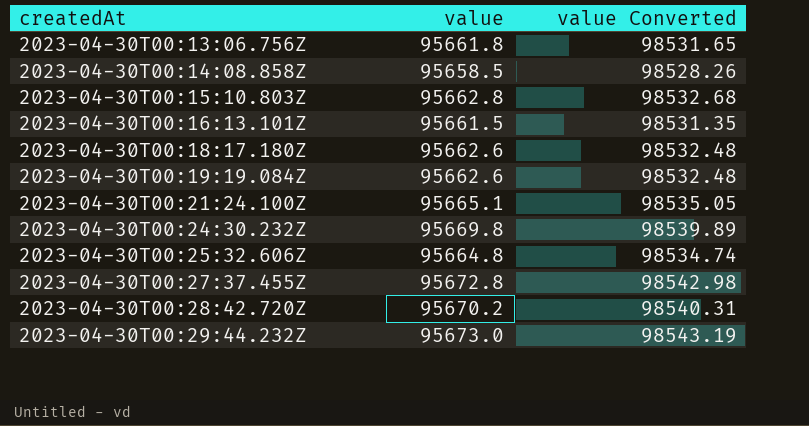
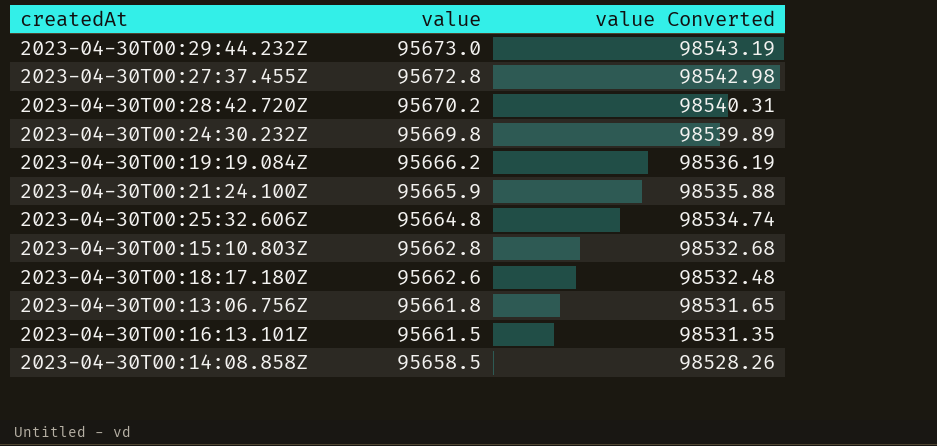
row order: createdAt ascending -> value descending
2023-04-30T00:19:19.084Z | value: 95662.6 -> 95666.2
2023-04-30T00:19:19.084Z | value Converted: 98532.48 -> 98536.19
2023-04-30T00:21:24.100Z | value: 95665.1 -> 95665.9
2023-04-30T00:21:24.100Z | value Converted: 98535.05 -> 98535.88

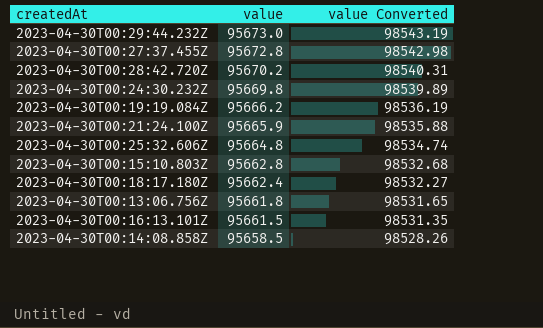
2023-04-30T00:18:17.180Z | value: 95662.6 -> 95662.4
2023-04-30T00:18:17.180Z | value Converted: 98532.48 -> 98532.27

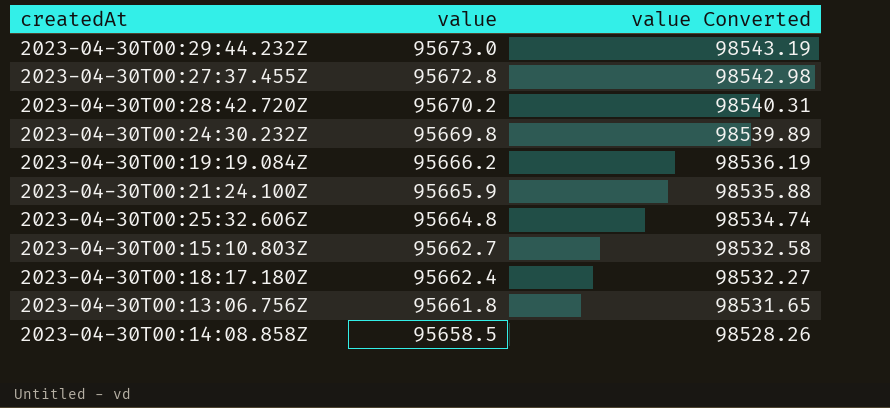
row 2023-04-30T00:16:13.101Z: 95661.5 | 98531.35 -> none
2023-04-30T00:15:10.803Z | value: 95662.8 -> 95662.7
2023-04-30T00:15:10.803Z | value Converted: 98532.68 -> 98532.58

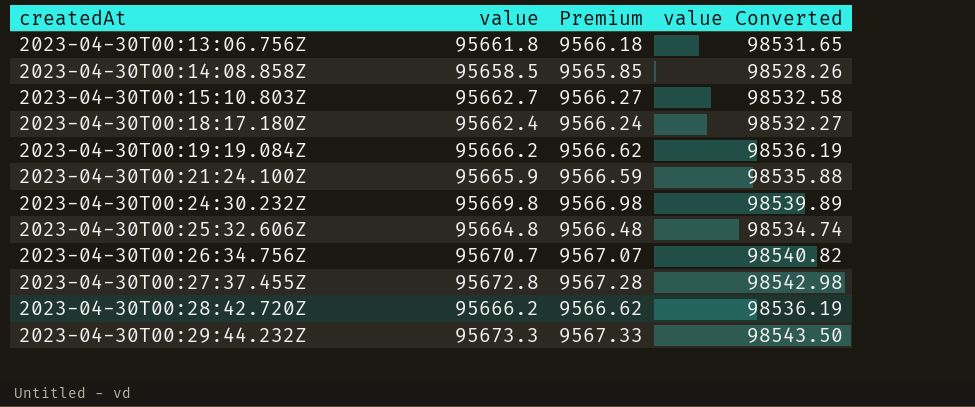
row order: value descending -> createdAt ascending
column Premium | formula: none -> [value] * 0.1
row 2023-04-30T00:26:34.756Z: none -> 95670.7 | 9567.07 | 98540.82
2023-04-30T00:28:42.720Z | value: 95670.2 -> 95666.2
2023-04-30T00:28:42.720Z | value Converted: 98540.31 -> 98536.19
2023-04-30T00:29:44.232Z | value: 95673.0 -> 95673.3
2023-04-30T00:29:44.232Z | value Converted: 98543.19 -> 98543.50

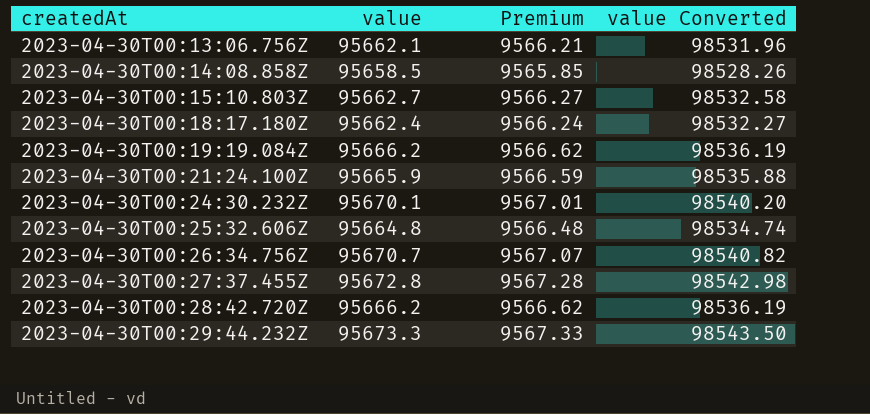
2023-04-30T00:13:06.756Z | value: 95661.8 -> 95662.1
2023-04-30T00:13:06.756Z | Premium: 9566.18 -> 9566.21
2023-04-30T00:13:06.756Z | value Converted: 98531.65 -> 98531.96
2023-04-30T00:24:30.232Z | value: 95669.8 -> 95670.1
2023-04-30T00:24:30.232Z | Premium: 9566.98 -> 9567.01
2023-04-30T00:24:30.232Z | value Converted: 98539.89 -> 98540.20

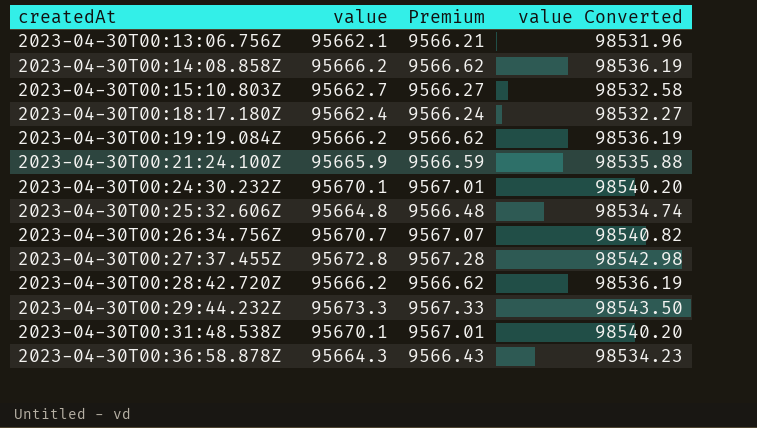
2023-04-30T00:14:08.858Z | value: 95658.5 -> 95666.2
2023-04-30T00:14:08.858Z | Premium: 9565.85 -> 9566.62
2023-04-30T00:14:08.858Z | value Converted: 98528.26 -> 98536.19
row 2023-04-30T00:31:48.538Z: none -> 95670.1 | 9567.01 | 98540.20
row 2023-04-30T00:36:58.878Z: none -> 95664.3 | 9566.43 | 98534.23

